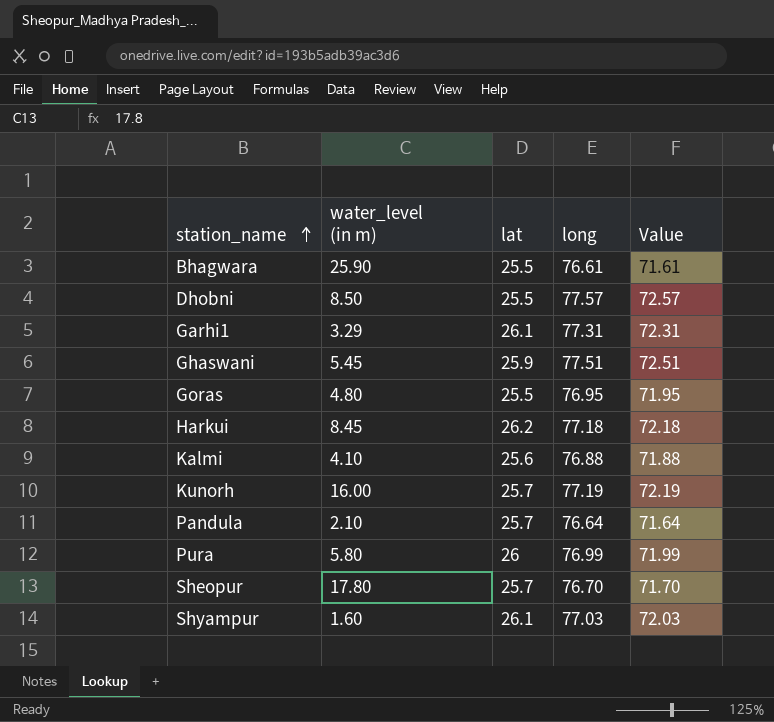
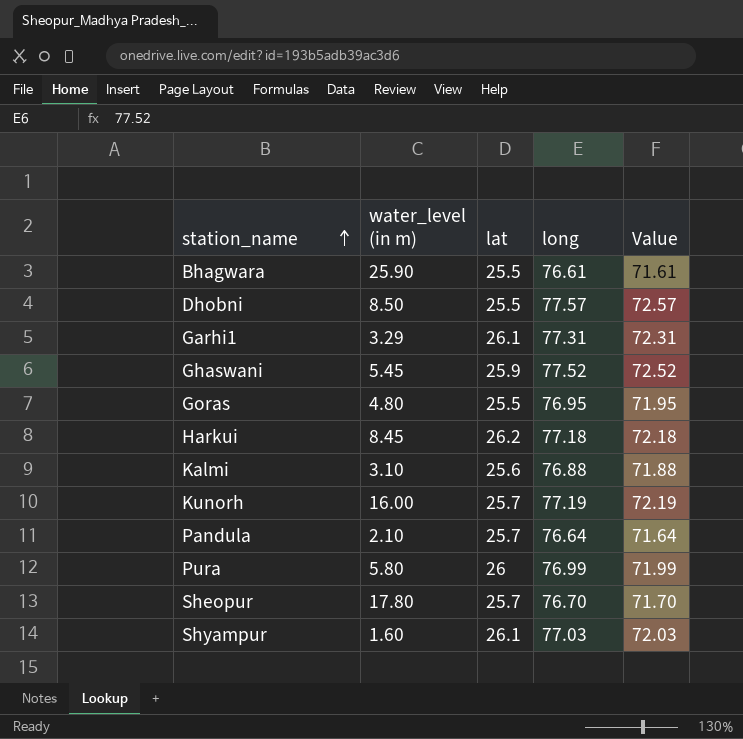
Ghaswani | long: 77.51 -> 77.52
Ghaswani | Value: 72.51 -> 72.52
Kalmi | water_level (in m): 4.10 -> 3.10

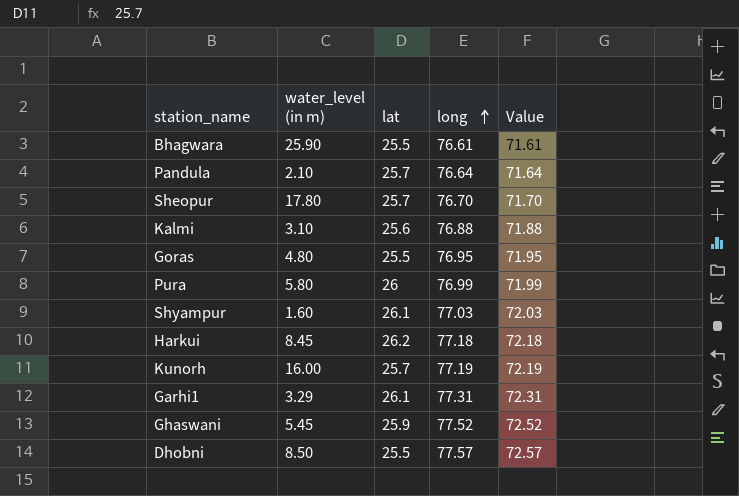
row order: station_name ascending -> long ascending

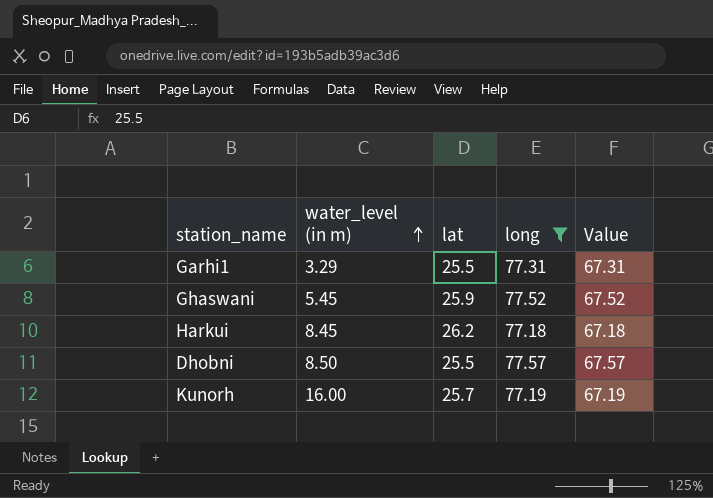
filter: none -> long >= 77.18
row order: long ascending -> water_level (in m) ascending
column Value | formula: [long] - 5 -> [long] - 10
Garhi1 | lat: 26.1 -> 25.5

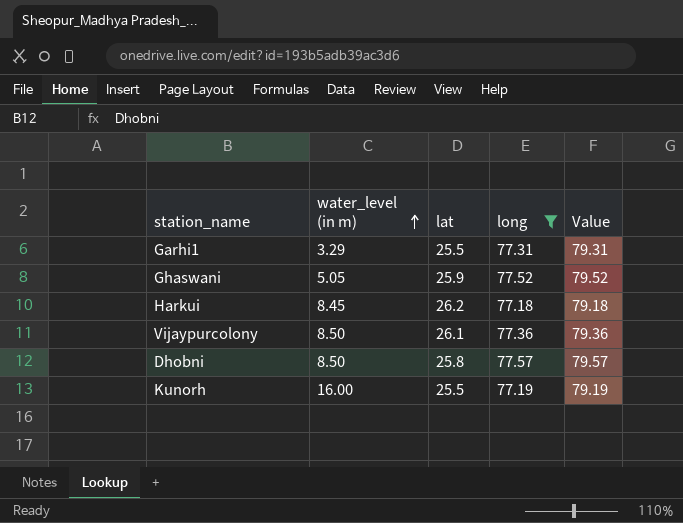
column Value | formula: [long] - 10 -> [long] + 2
Ghaswani | water_level (in m): 5.45 -> 5.05
row Vijaypurcolony: none -> 8.50 | 26.1 | 77.36 | 79.36
Dhobni | lat: 25.5 -> 25.8
Kunorh | lat: 25.7 -> 25.5

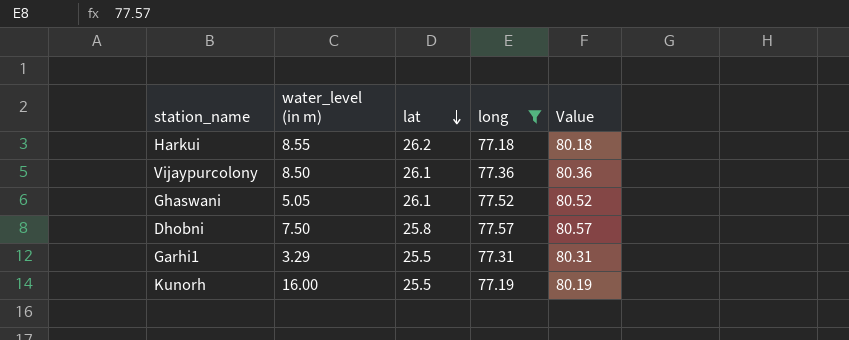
row order: water_level (in m) ascending -> lat descending
column Value | formula: [long] + 2 -> [long] + 3
Harkui | water_level (in m): 8.45 -> 8.55
Ghaswani | lat: 25.9 -> 26.1
Dhobni | water_level (in m): 8.50 -> 7.50

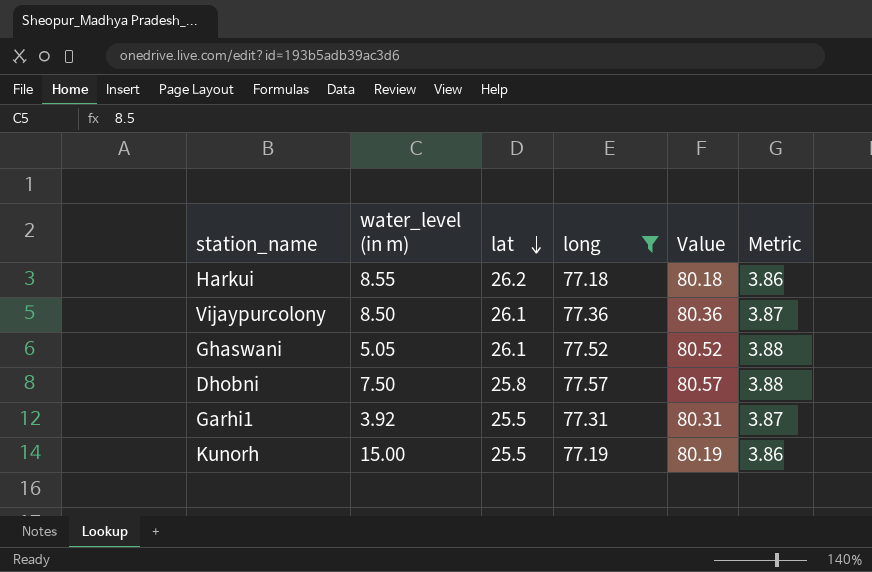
column Metric | formula: none -> [long] * 0.05
Garhi1 | water_level (in m): 3.29 -> 3.92
Kunorh | water_level (in m): 16.00 -> 15.00

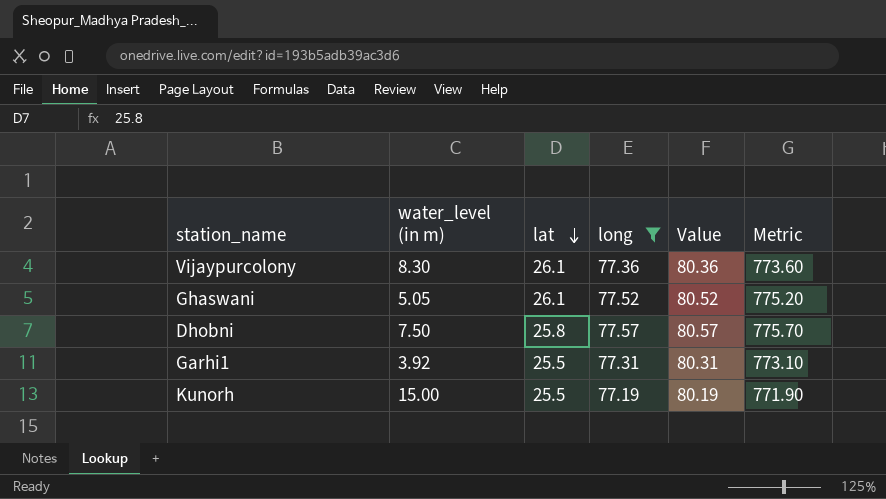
column Metric | formula: [long] * 0.05 -> [long] * 10
row Harkui: 8.55 | 26.2 | 77.18 | 80.18 | 3.86 -> none
Vijaypurcolony | water_level (in m): 8.50 -> 8.30

